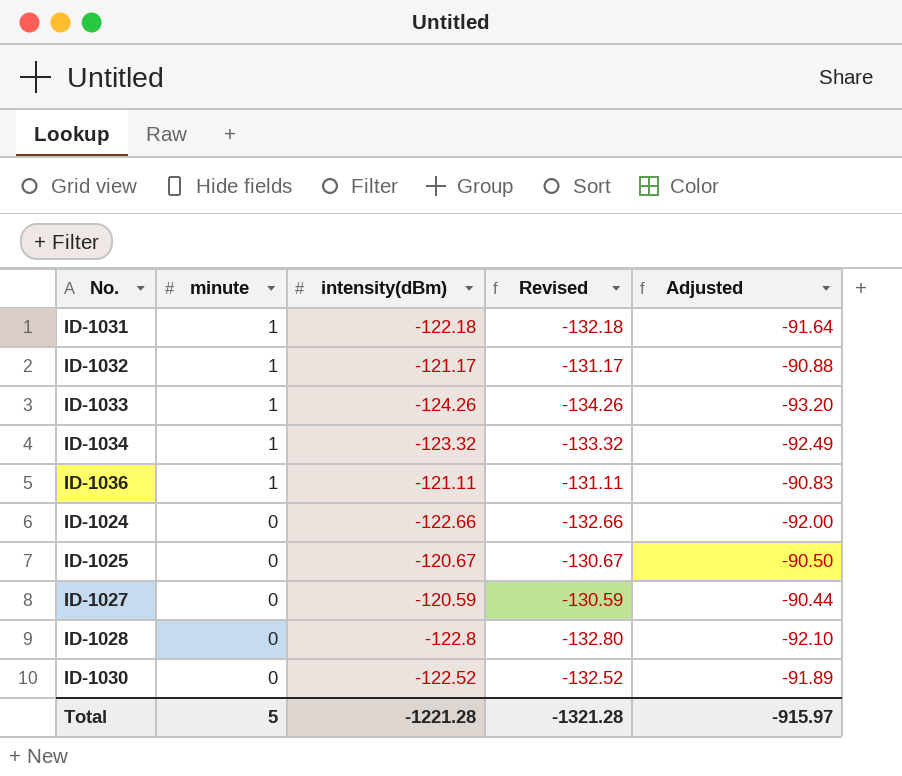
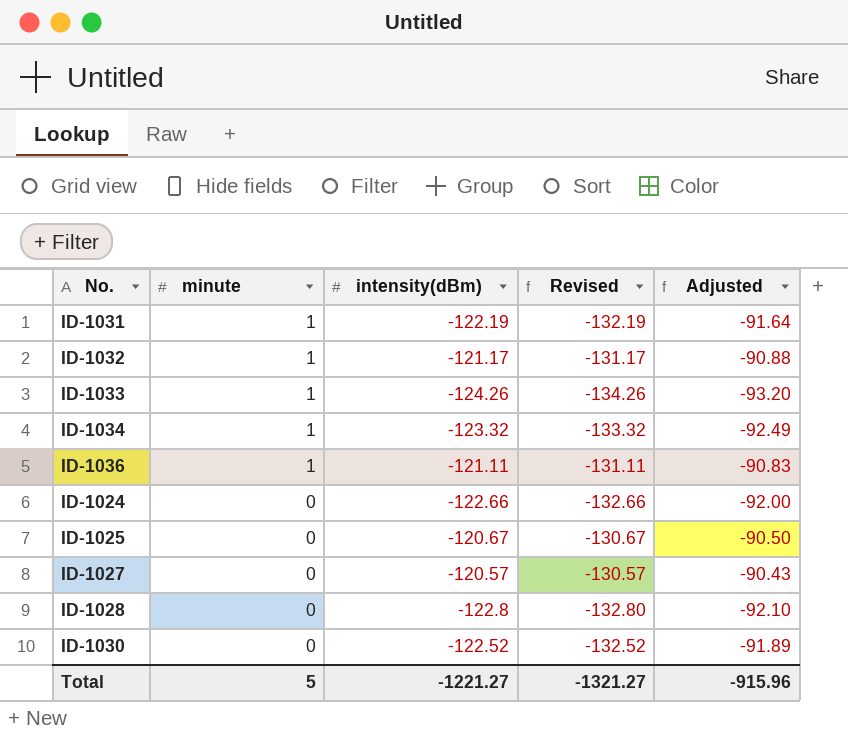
ID-1031 | intensity(dBm): -122.18 -> -122.19
ID-1031 | Revised: -132.18 -> -132.19
ID-1027 | intensity(dBm): -120.59 -> -120.57
ID-1027 | Revised: -130.59 -> -130.57
ID-1027 | Adjusted: -90.44 -> -90.43
Total | intensity(dBm): -1221.28 -> -1221.27
Total | Revised: -1321.28 -> -1321.27
Total | Adjusted: -915.97 -> -915.96

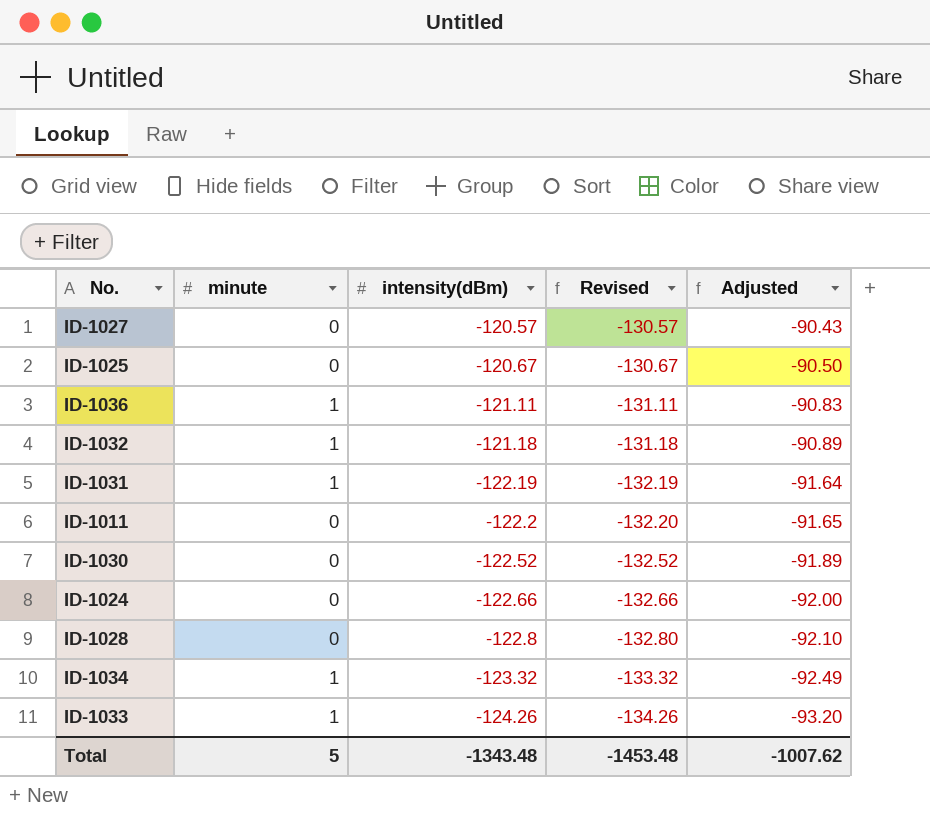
row order: minute descending -> intensity(dBm) descending
ID-1032 | intensity(dBm): -121.17 -> -121.18
ID-1032 | Revised: -131.17 -> -131.18
ID-1032 | Adjusted: -90.88 -> -90.89
row ID-1011: none -> 0 | -122.2 | -132.20 | -91.65
Total | intensity(dBm): -1221.27 -> -1343.48
Total | Revised: -1321.27 -> -1453.48
Total | Adjusted: -915.96 -> -1007.62

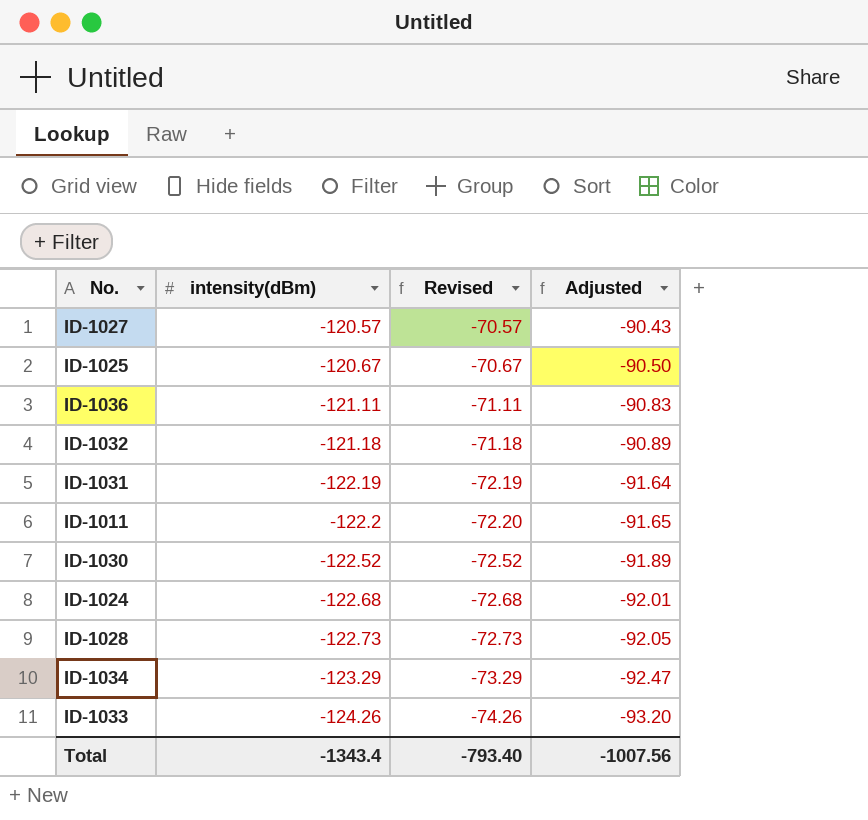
column minute | position: 2 -> none
column Revised | formula: [intensity(dBm)] - 10 -> [intensity(dBm)] + 50
ID-1024 | intensity(dBm): -122.66 -> -122.68
ID-1024 | Adjusted: -92.00 -> -92.01
ID-1028 | intensity(dBm): -122.8 -> -122.73
ID-1028 | Adjusted: -92.10 -> -92.05
ID-1034 | intensity(dBm): -123.32 -> -123.29
ID-1034 | Adjusted: -92.49 -> -92.47
Total | intensity(dBm): -1343.48 -> -1343.4
Total | Revised: -1453.48 -> -793.40
Total | Adjusted: -1007.62 -> -1007.56

